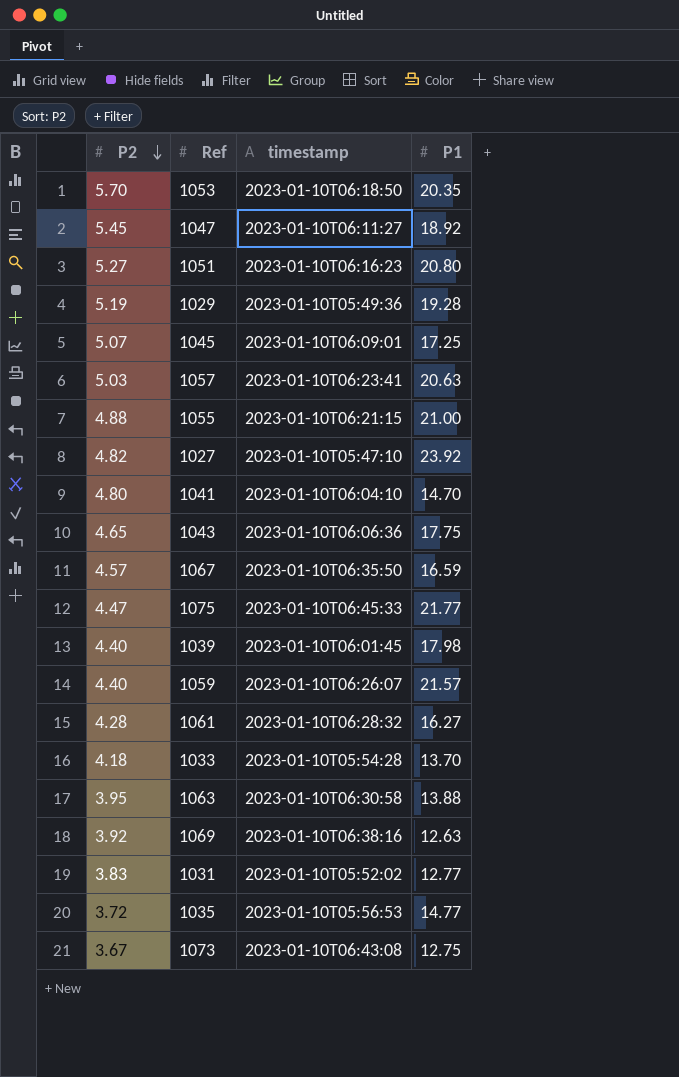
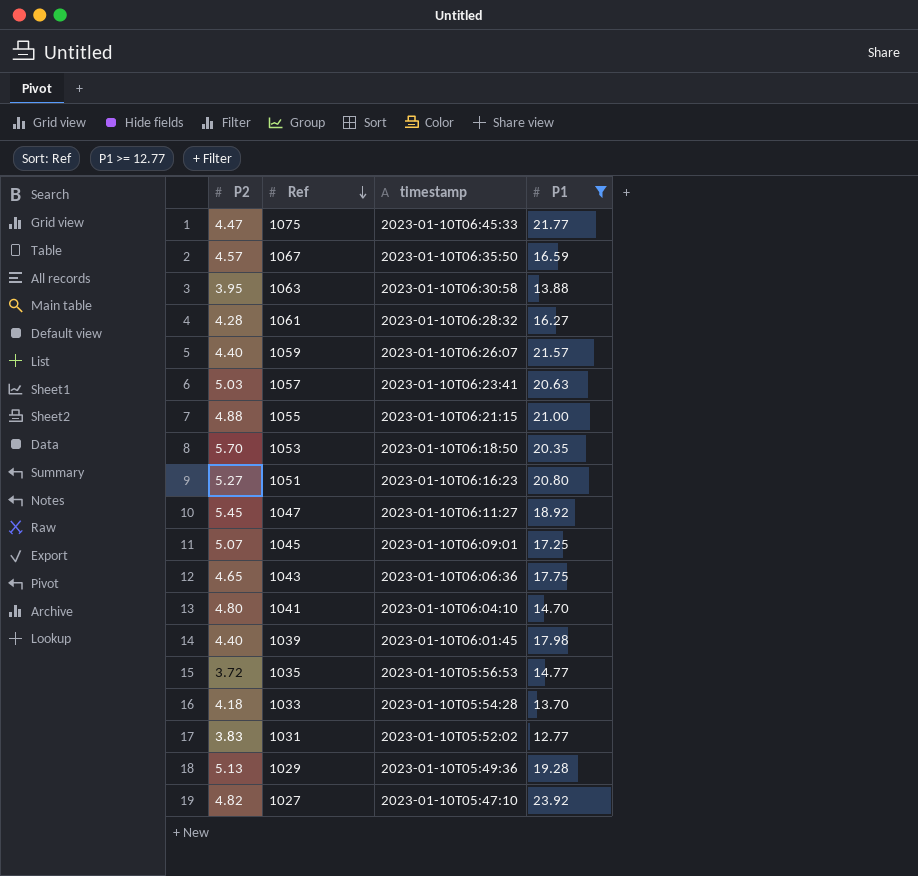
filter: none -> P1 >= 12.77
row order: P2 descending -> Ref descending
1029 | P2: 5.19 -> 5.13

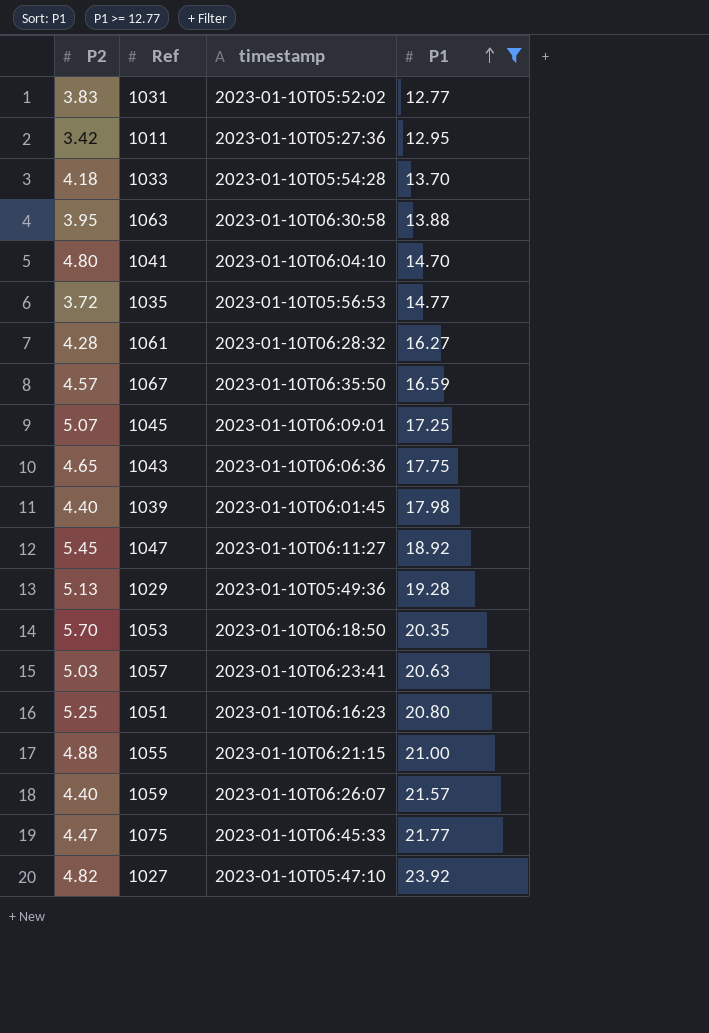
row order: Ref descending -> P1 ascending
row 1011: none -> 3.42 | 2023-01-10T05:27:36 | 12.95
1051 | P2: 5.27 -> 5.25

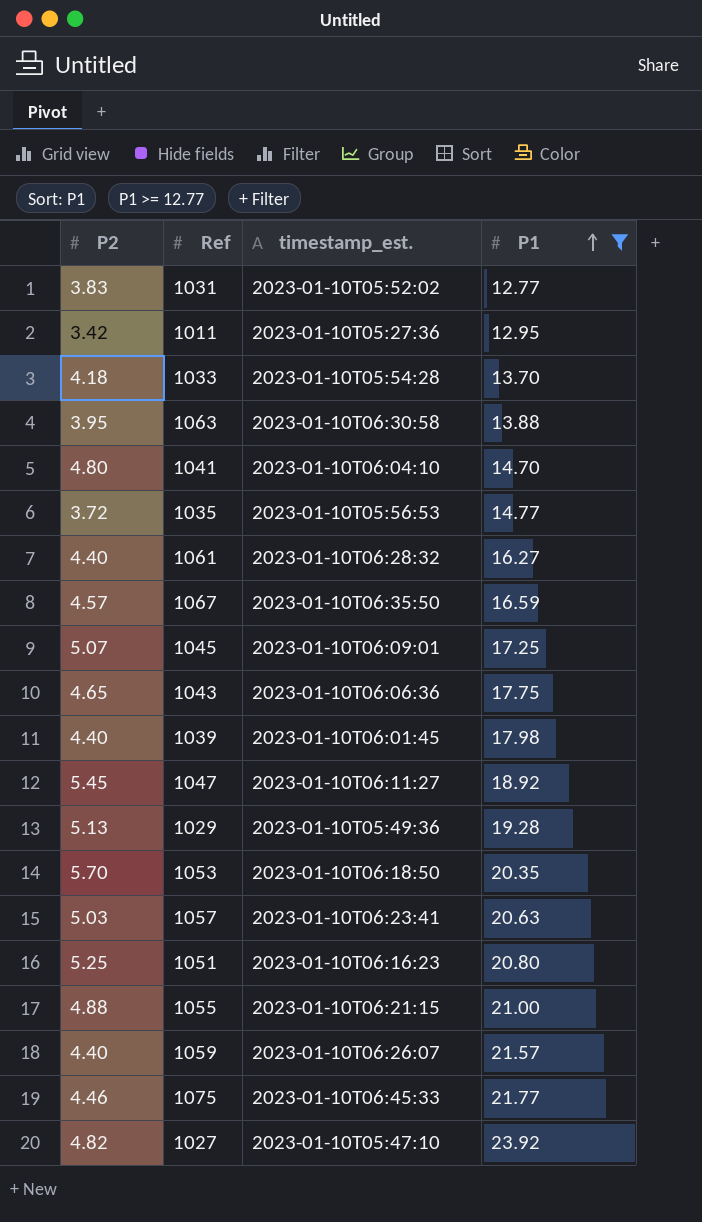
column name: timestamp -> timestamp_est.
1061 | P2: 4.28 -> 4.40
1075 | P2: 4.47 -> 4.46

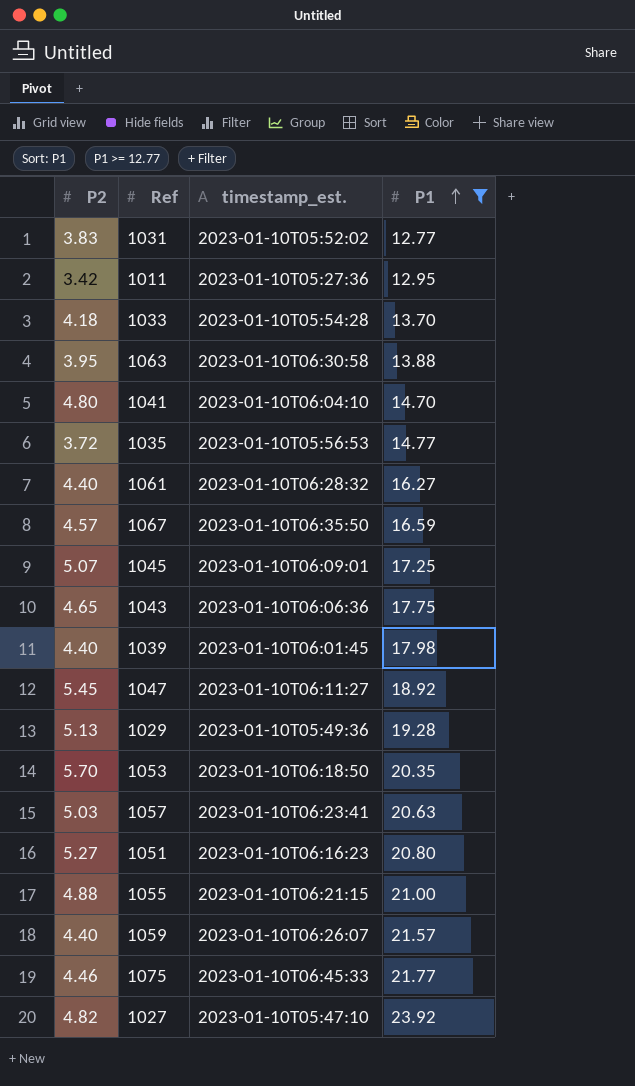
1051 | P2: 5.25 -> 5.27

